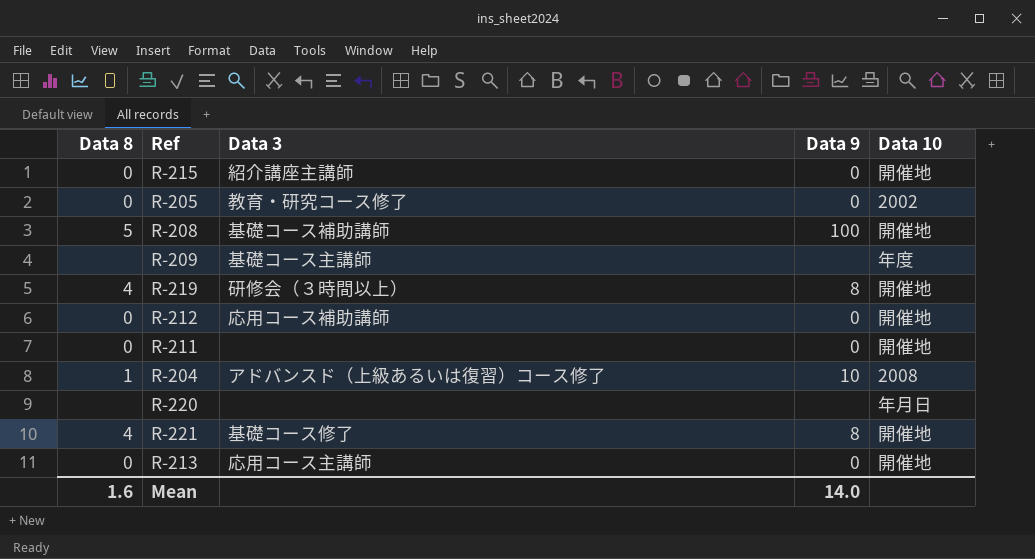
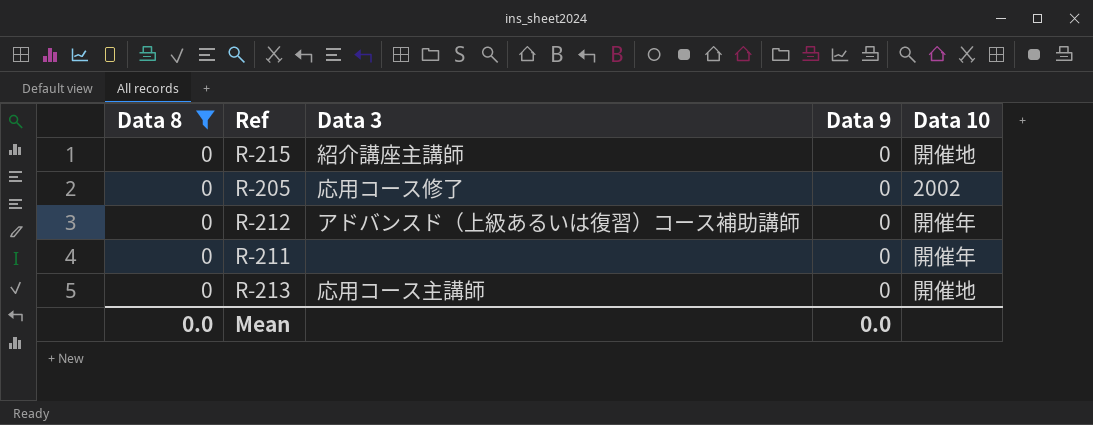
filter: none -> Data 8 = 0
R-205 | Data 3: 教育・研究コース修了 -> 応用コース修了
R-212 | Data 3: 応用コース補助講師 -> アドバンスド（上級あるいは復習）コース補助講師
R-212 | Data 10: 開催地 -> 開催年
R-211 | Data 10: 開催地 -> 開催年
Mean | Data 8: 1.6 -> 0.0
Mean | Data 9: 14.0 -> 0.0

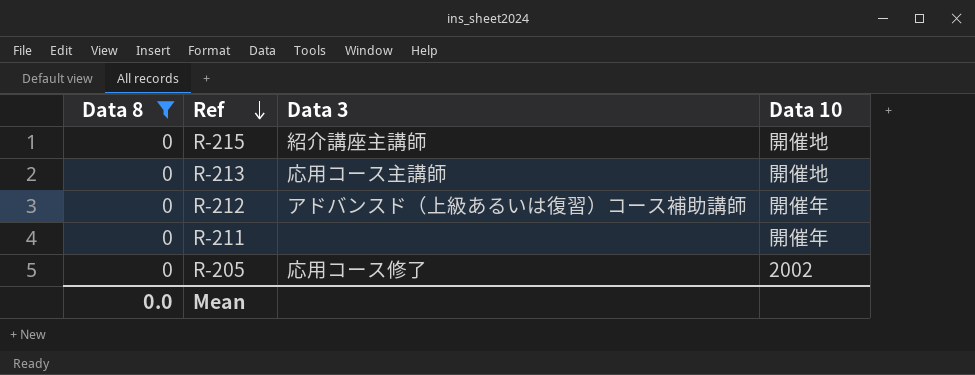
row order: none -> Ref descending
column Data 9 | position: 4 -> none

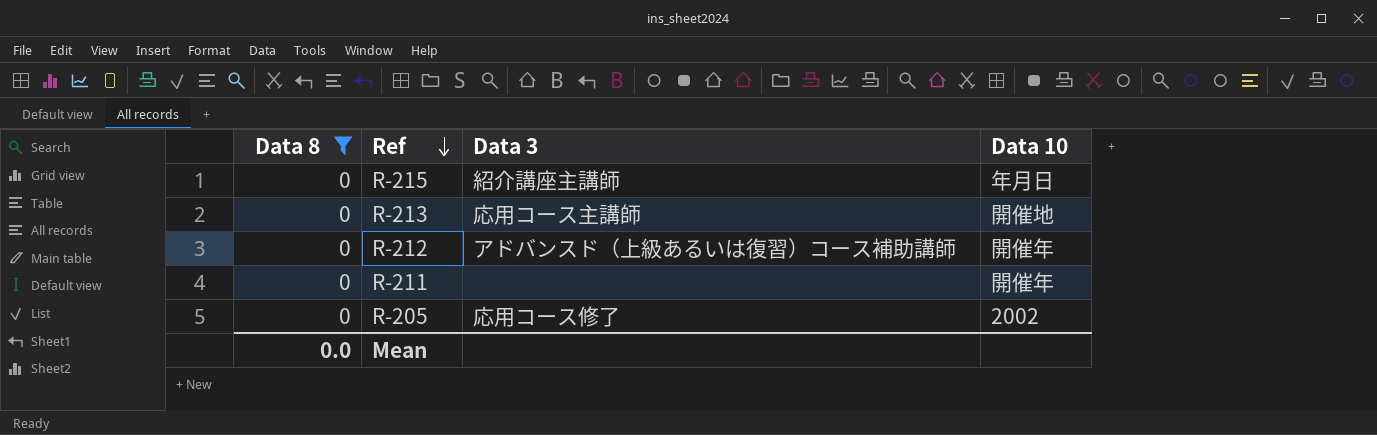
R-215 | Data 10: 開催地 -> 年月日

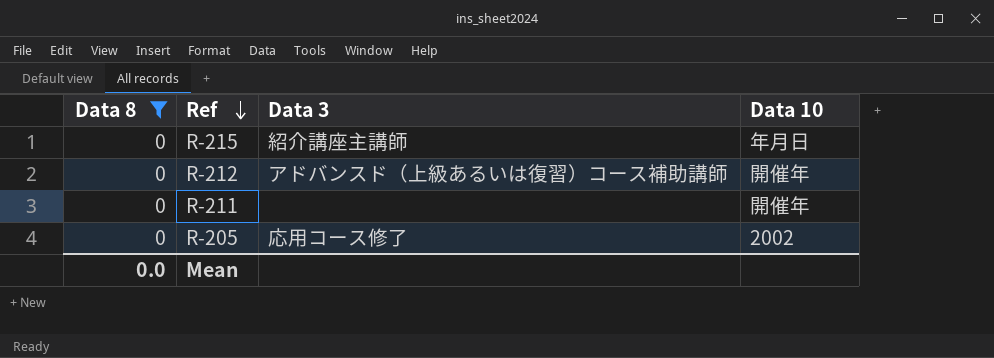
row R-213: 0 | 応用コース主講師 | 開催地 -> none

